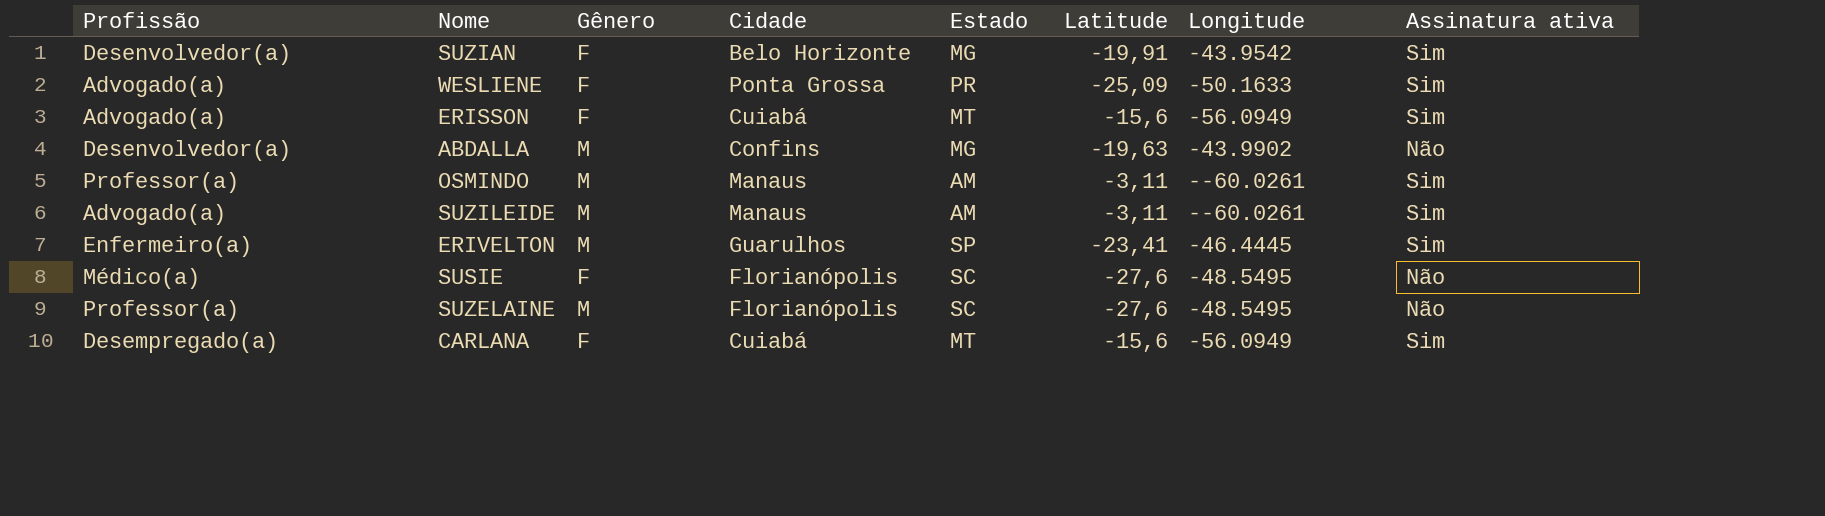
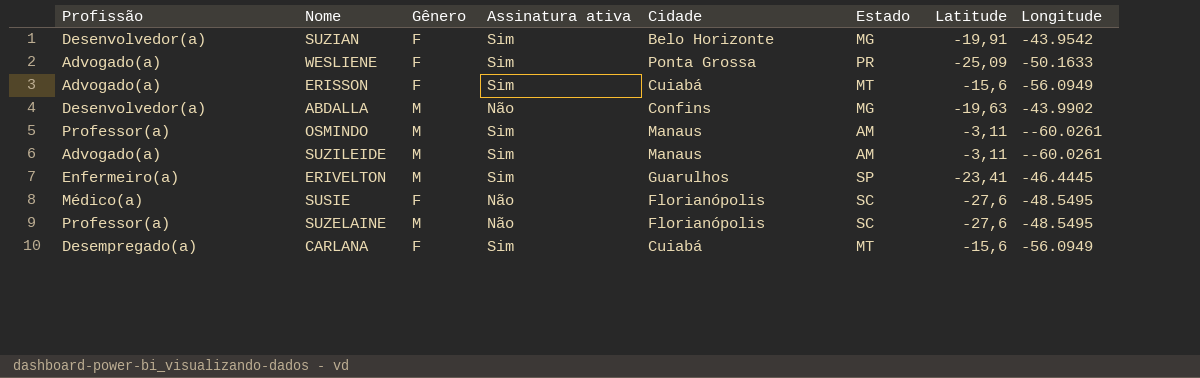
column Assinatura ativa | position: 8 -> 4

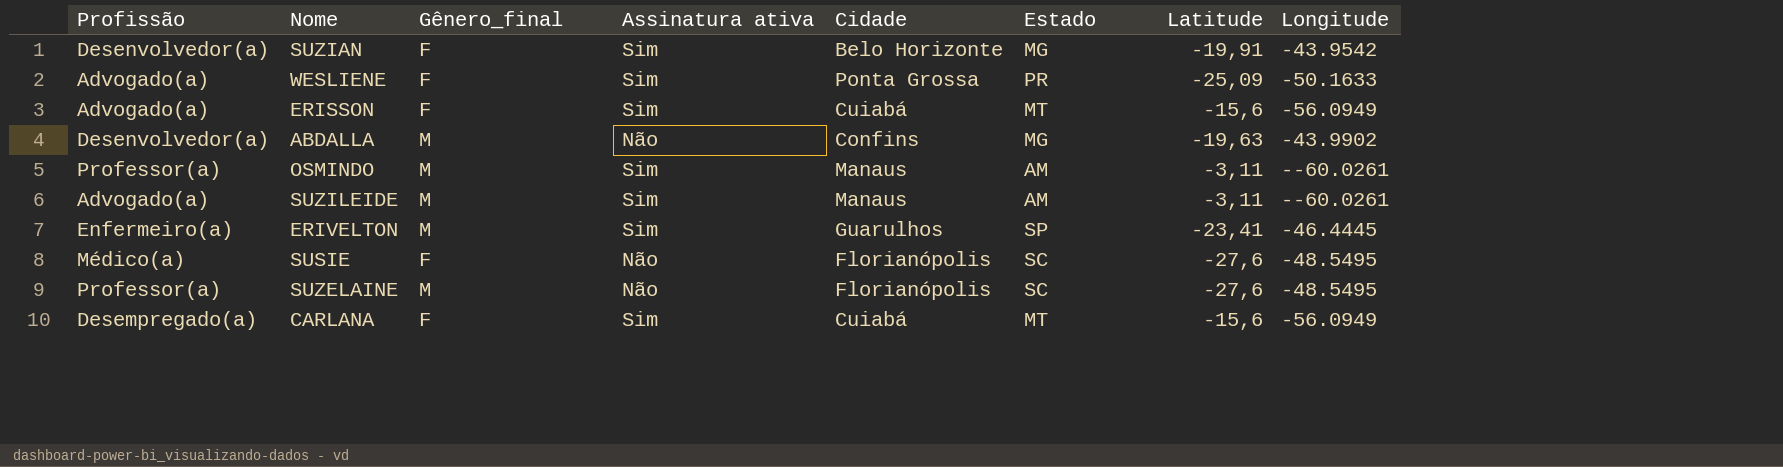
column name: Gênero -> Gênero_final

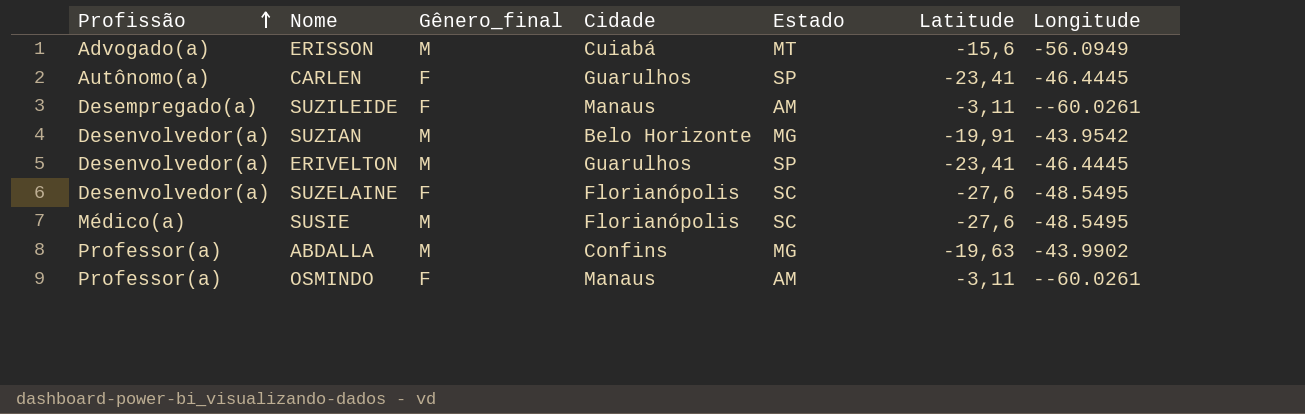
row order: none -> Profissão ascending
column Assinatura ativa | position: 4 -> none
row WESLIENE: Advogado(a) | F | Sim | Ponta Grossa | PR | -25,09 | -50.1633 -> none
row CARLANA: Desempregado(a) | F | Sim | Cuiabá | MT | -15,6 | -56.0949 -> none
ERISSON | Gênero_final: F -> M
row CARLEN: none -> Autônomo(a) | F | Guarulhos | SP | -23,41 | -46.4445
SUZILEIDE | Profissão: Advogado(a) -> Desempregado(a)
SUZILEIDE | Gênero_final: M -> F
SUZIAN | Gênero_final: F -> M
ERIVELTON | Profissão: Enfermeiro(a) -> Desenvolvedor(a)
SUZELAINE | Profissão: Professor(a) -> Desenvolvedor(a)
SUZELAINE | Gênero_final: M -> F
SUSIE | Gênero_final: F -> M
ABDALLA | Profissão: Desenvolvedor(a) -> Professor(a)
OSMINDO | Gênero_final: M -> F

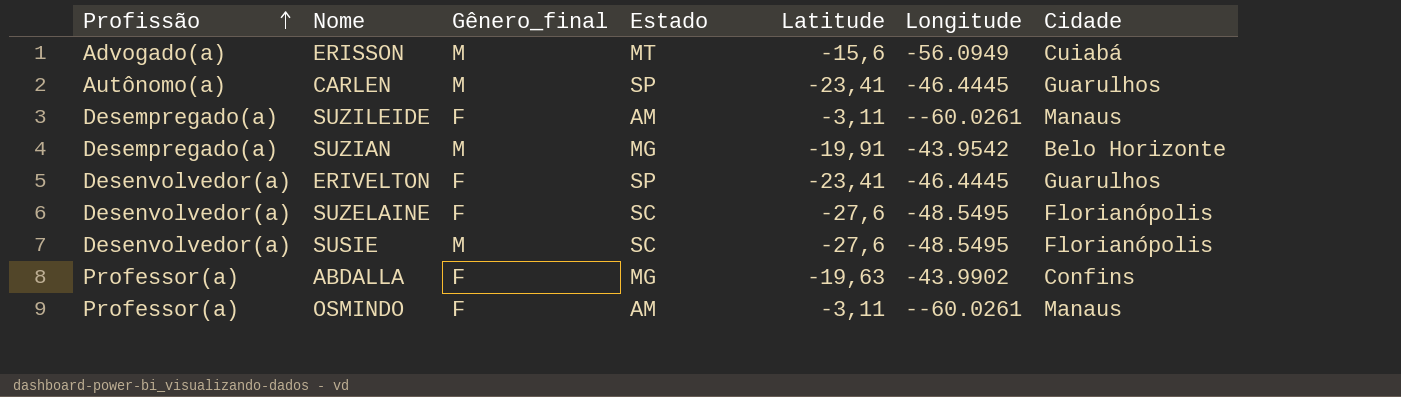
column Cidade | position: 4 -> 7
CARLEN | Gênero_final: F -> M
SUZIAN | Profissão: Desenvolvedor(a) -> Desempregado(a)
ERIVELTON | Gênero_final: M -> F
SUSIE | Profissão: Médico(a) -> Desenvolvedor(a)
ABDALLA | Gênero_final: M -> F

